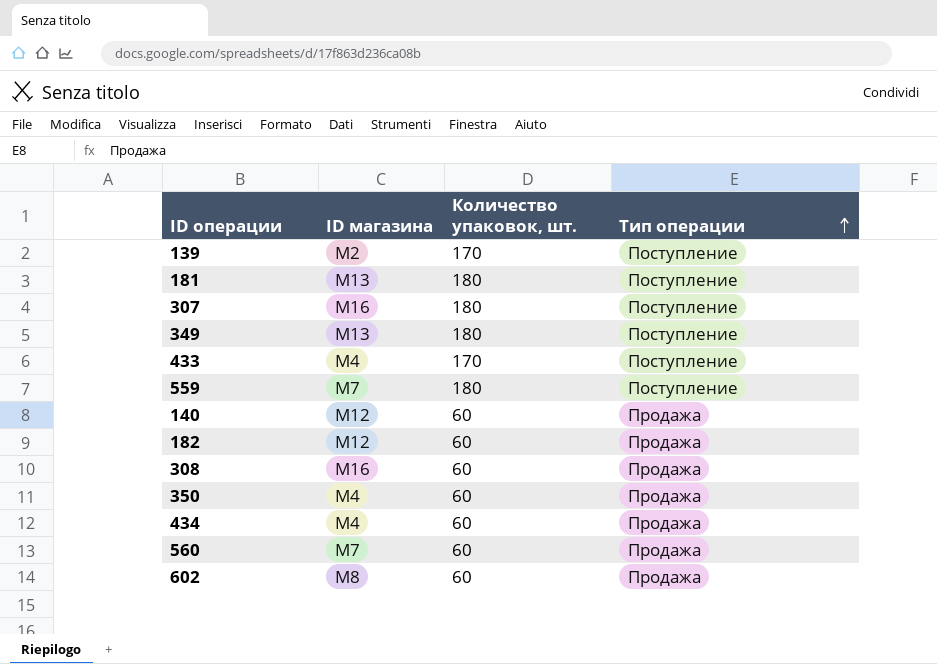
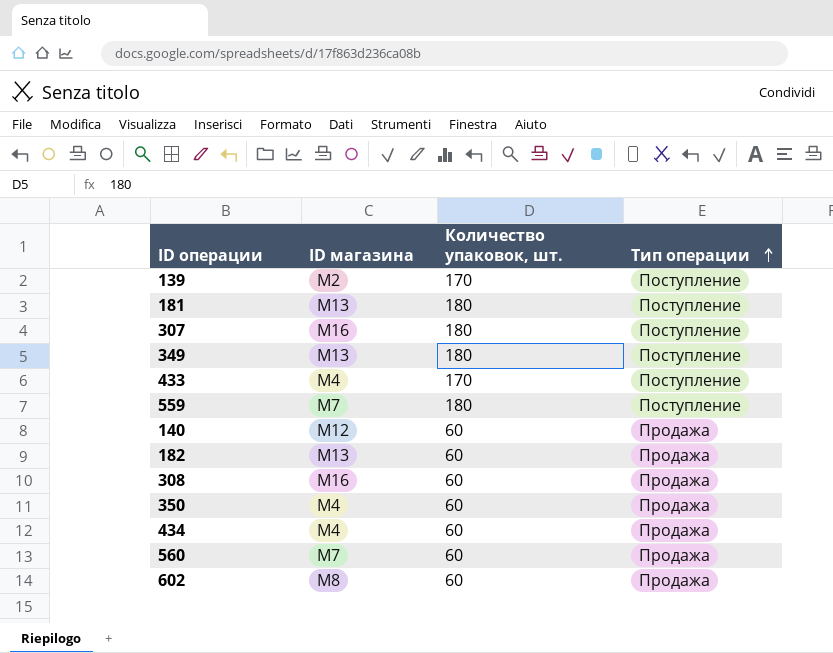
182 | ID магазина: M12 -> M13

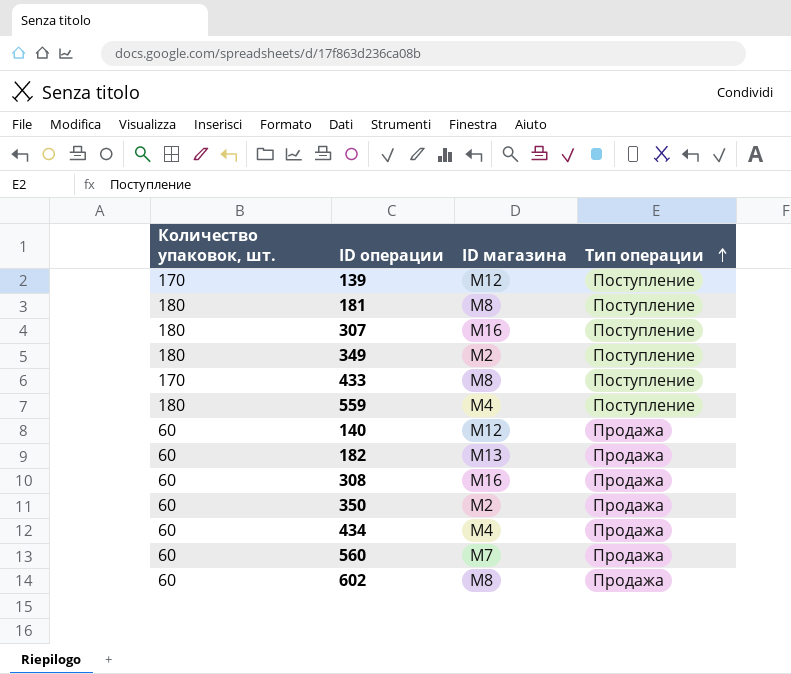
column Количество упаковок, шт. | position: 3 -> 1
139 | ID магазина: M2 -> M12
181 | ID магазина: M13 -> M8
349 | ID магазина: M13 -> M2
433 | ID магазина: M4 -> M8
559 | ID магазина: M7 -> M4
350 | ID магазина: M4 -> M2

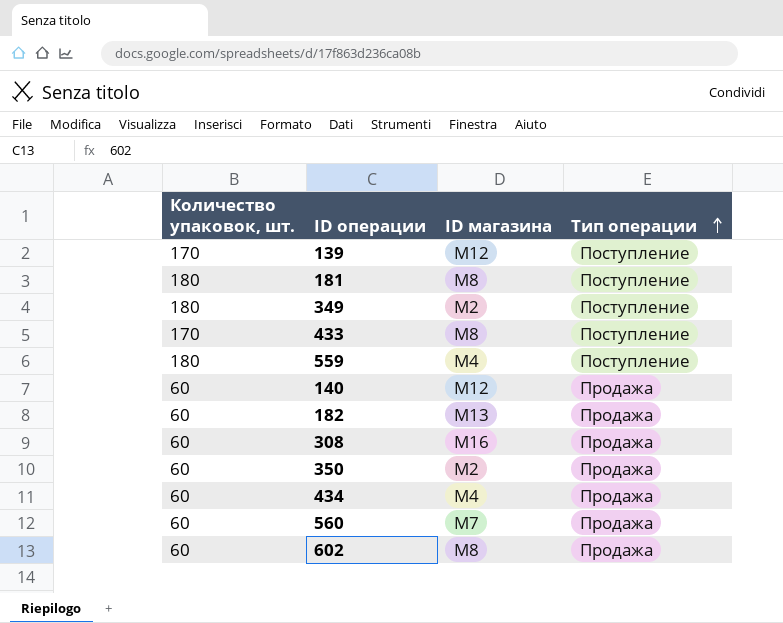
row 307: 180 | M16 | Поступление -> none

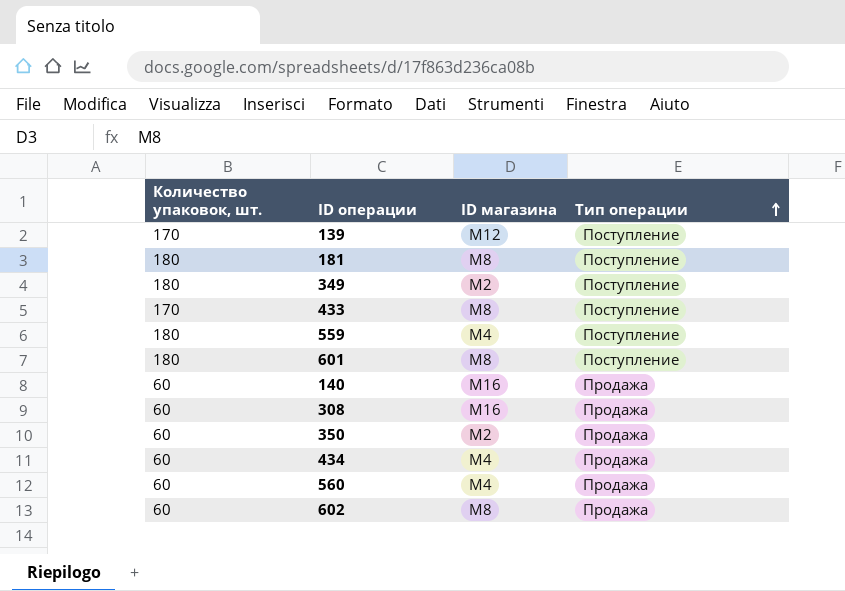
row 182: 60 | M13 | Продажа -> none
row 601: none -> 180 | M8 | Поступление
140 | ID магазина: M12 -> M16
560 | ID магазина: M7 -> M4

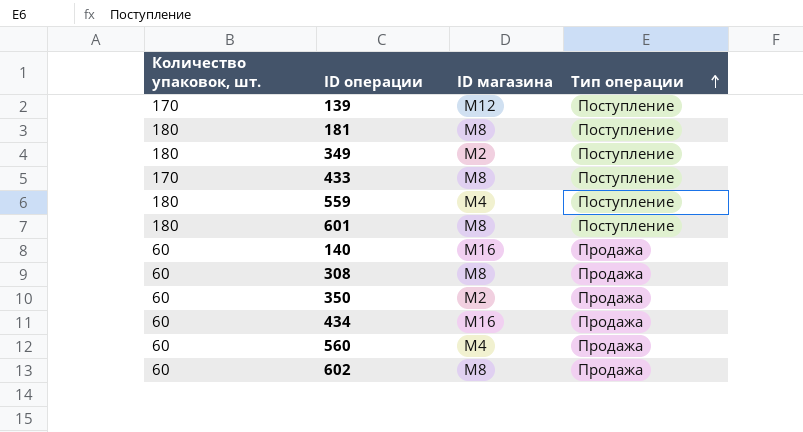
308 | ID магазина: M16 -> M8
434 | ID магазина: M4 -> M16

